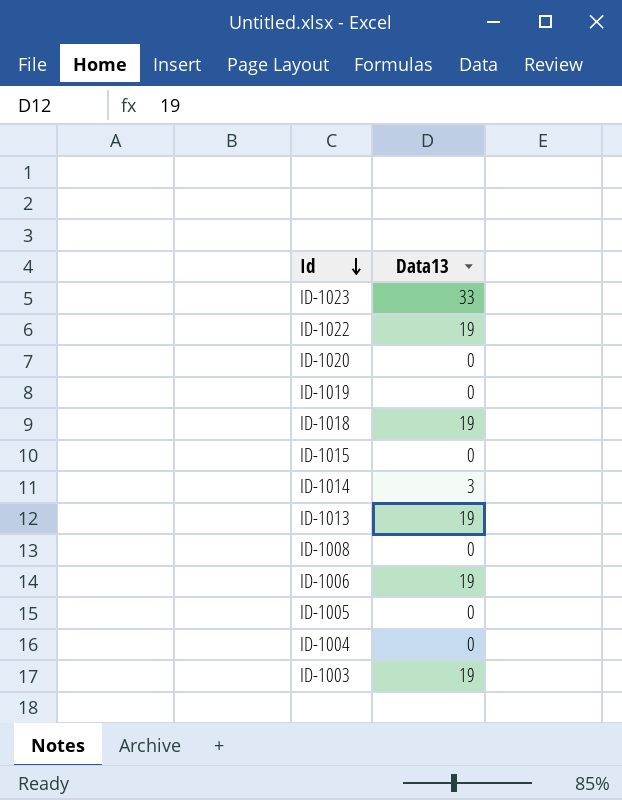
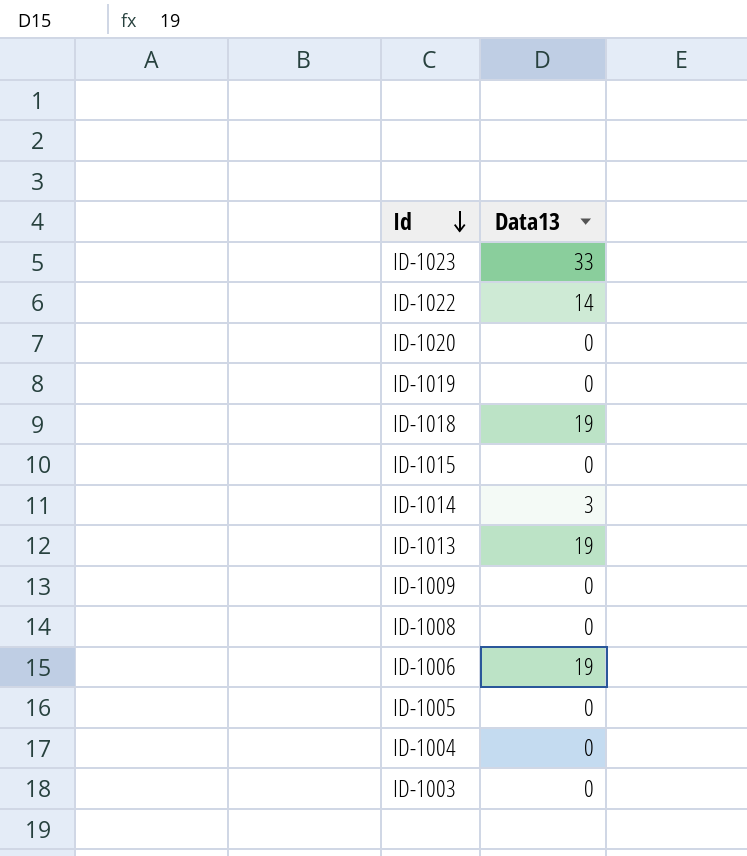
ID-1022 | Data13: 19 -> 14
row ID-1009: none -> 0
ID-1003 | Data13: 19 -> 0

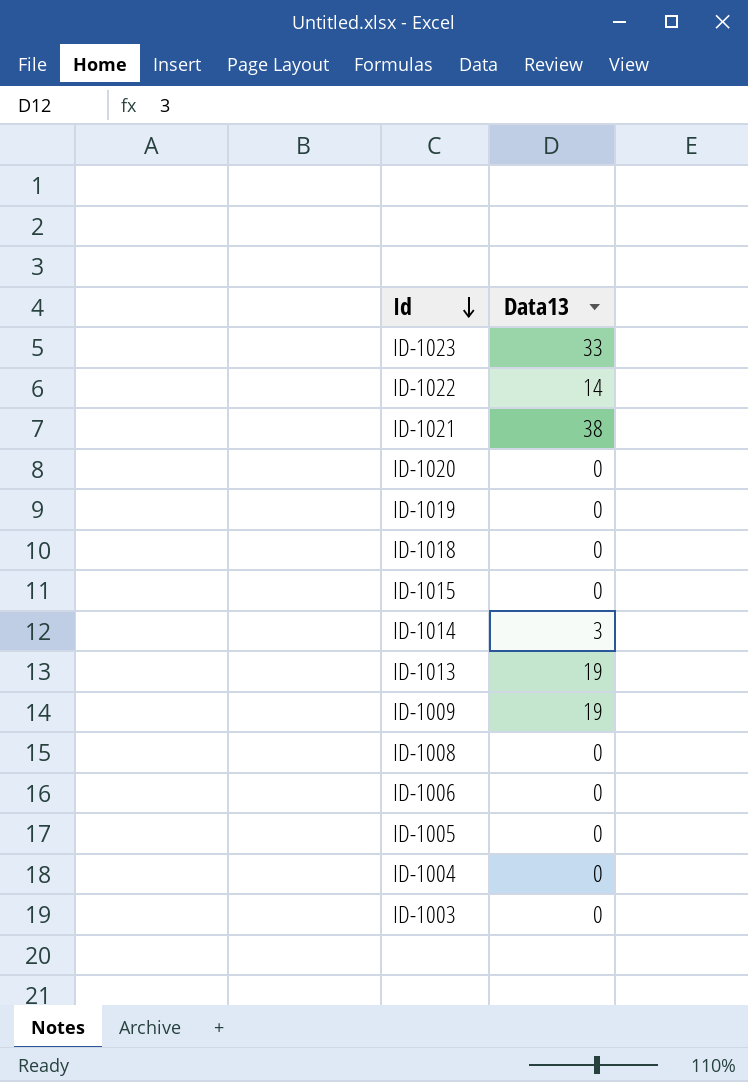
row ID-1021: none -> 38
ID-1018 | Data13: 19 -> 0
ID-1009 | Data13: 0 -> 19
ID-1006 | Data13: 19 -> 0

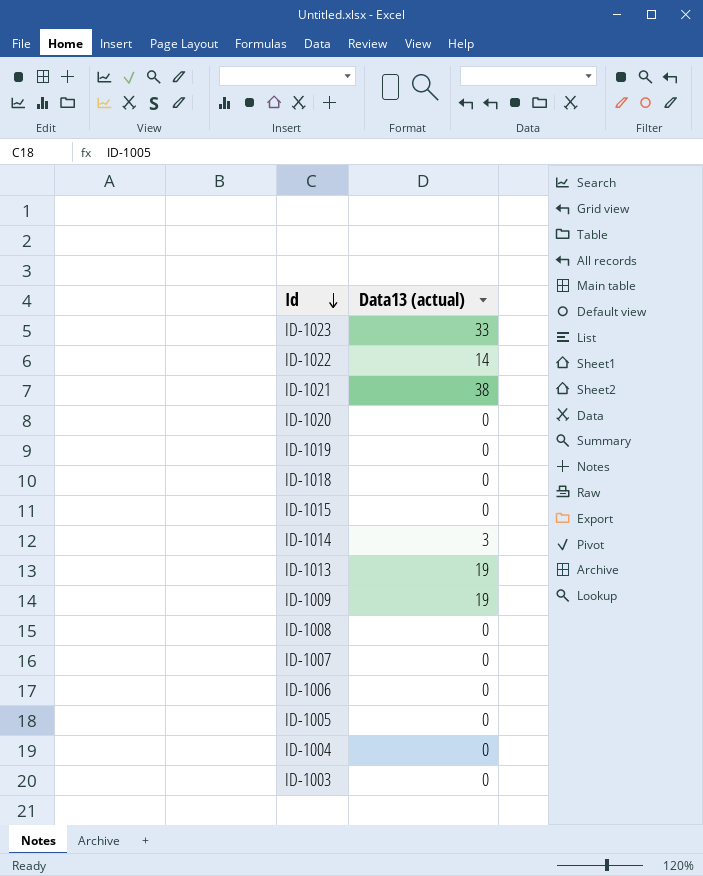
column name: Data13 -> Data13 (actual)
row ID-1007: none -> 0

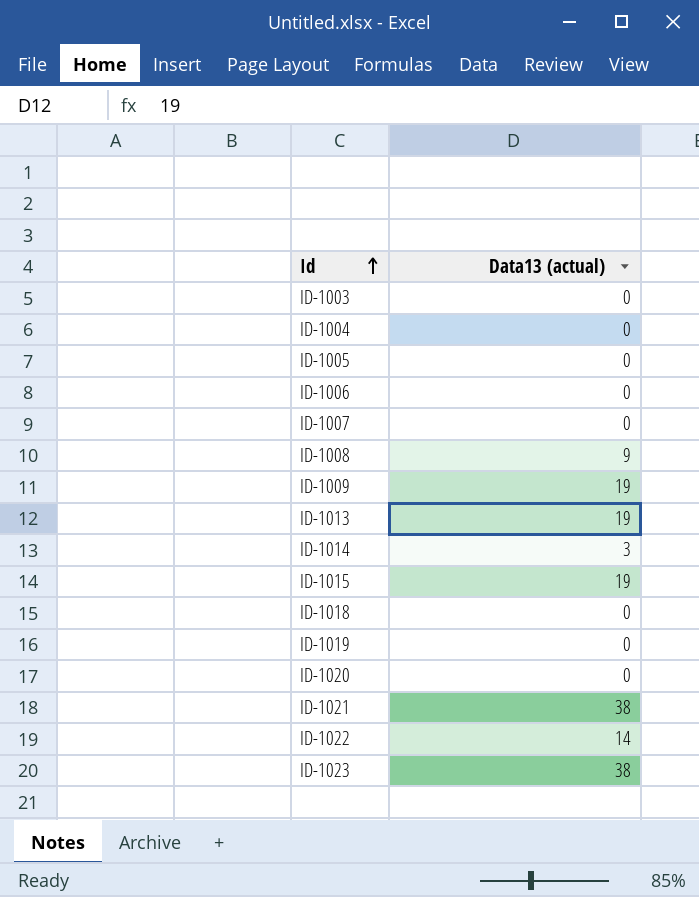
row order: Id descending -> Id ascending
ID-1008 | Data13 (actual): 0 -> 9
ID-1015 | Data13 (actual): 0 -> 19
ID-1023 | Data13 (actual): 33 -> 38

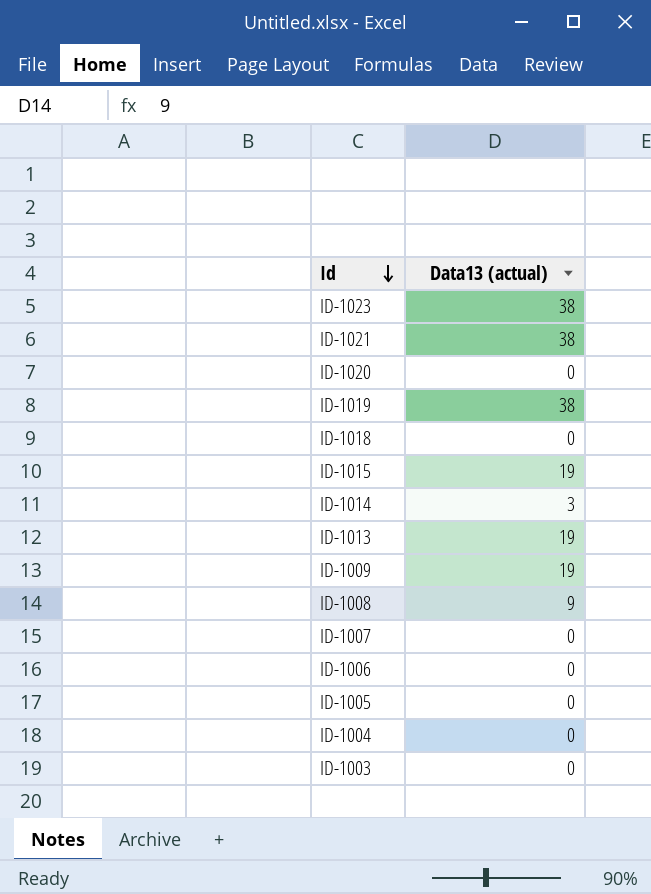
row order: Id ascending -> Id descending
row ID-1022: 14 -> none
ID-1019 | Data13 (actual): 0 -> 38

